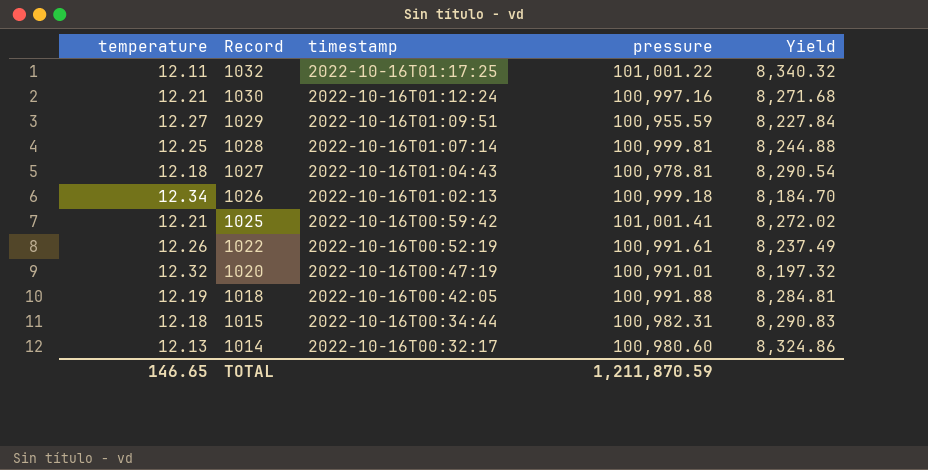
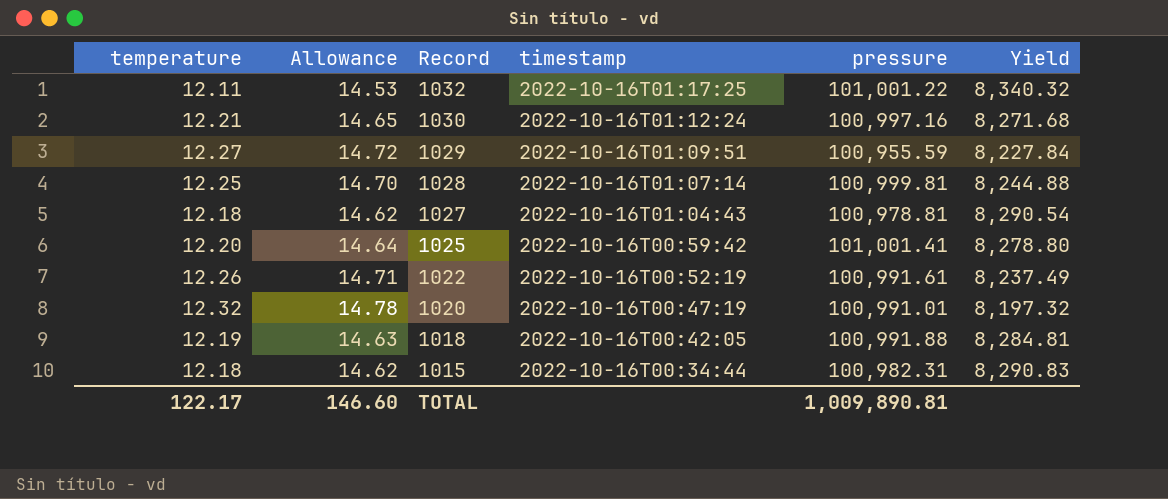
column Allowance | formula: none -> [temperature] * 1.2
row 1026: 12.34 | 2022-10-16T01:02:13 | 100,999.18 | 8,184.70 -> none
row 1014: 12.13 | 2022-10-16T00:32:17 | 100,980.60 | 8,324.86 -> none
1025 | temperature: 12.21 -> 12.20
1025 | Yield: 8,272.02 -> 8,278.80
TOTAL | temperature: 146.65 -> 122.17
TOTAL | pressure: 1,211,870.59 -> 1,009,890.81

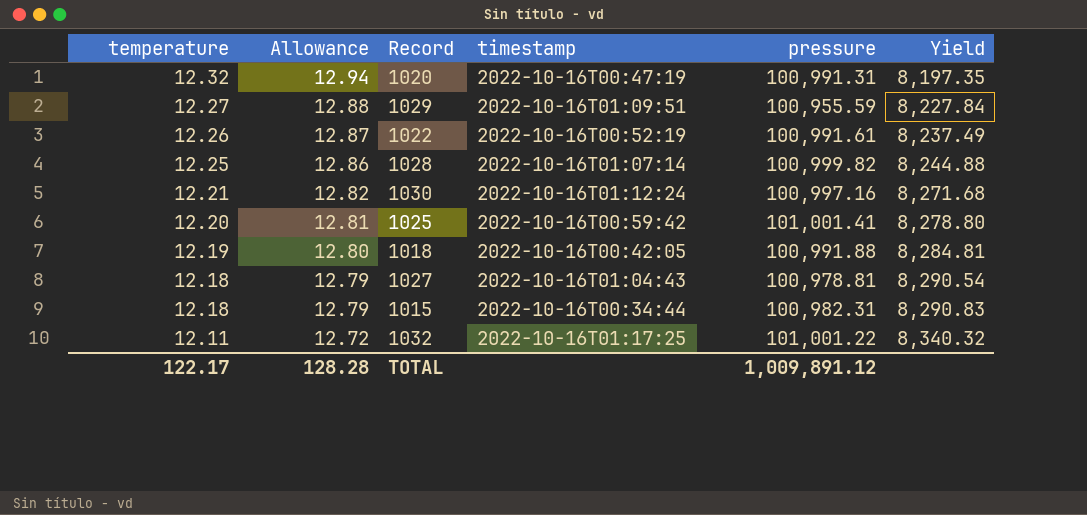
row order: Record descending -> temperature descending
column Allowance | formula: [temperature] * 1.2 -> [temperature] * 1.05
1020 | pressure: 100,991.01 -> 100,991.31
1020 | Yield: 8,197.32 -> 8,197.35
1028 | pressure: 100,999.81 -> 100,999.82
TOTAL | Allowance: 146.60 -> 128.28
TOTAL | pressure: 1,009,890.81 -> 1,009,891.12

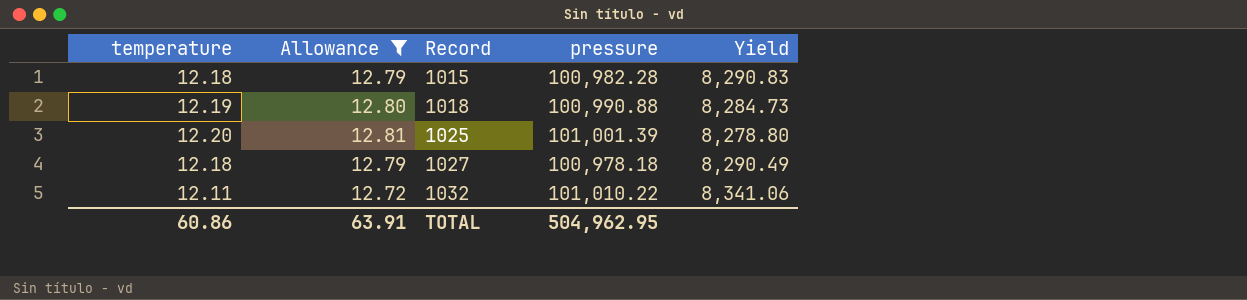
filter: none -> Allowance <= 12.81
row order: temperature descending -> Record ascending
column timestamp | position: 4 -> none
1015 | pressure: 100,982.31 -> 100,982.28
1018 | pressure: 100,991.88 -> 100,990.88
1018 | Yield: 8,284.81 -> 8,284.73
1025 | pressure: 101,001.41 -> 101,001.39
1027 | pressure: 100,978.81 -> 100,978.18
1027 | Yield: 8,290.54 -> 8,290.49
1032 | pressure: 101,001.22 -> 101,010.22
1032 | Yield: 8,340.32 -> 8,341.06
TOTAL | temperature: 122.17 -> 60.86
TOTAL | Allowance: 128.28 -> 63.91
TOTAL | pressure: 1,009,891.12 -> 504,962.95

